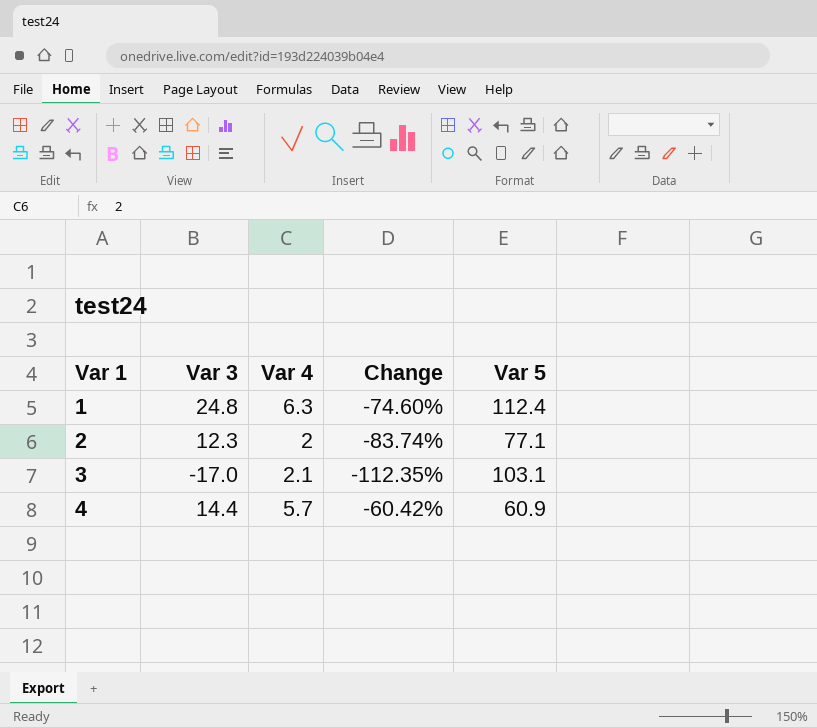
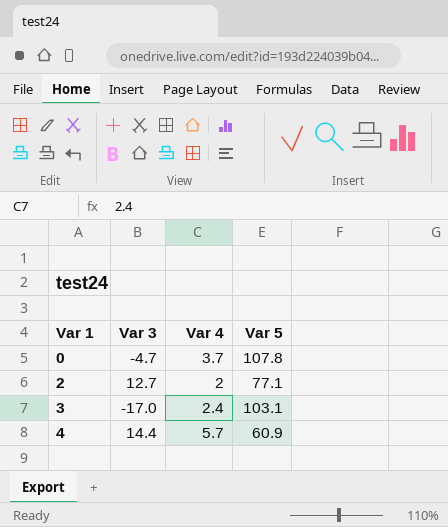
column Change | formula: ([Var 4] - [Var 3]) / [Var 3] -> none
row 1: 24.8 | 6.3 | -74.60% | 112.4 -> none
row 0: none -> -4.7 | 3.7 | 107.8
2 | Var 3: 12.3 -> 12.7
3 | Var 4: 2.1 -> 2.4

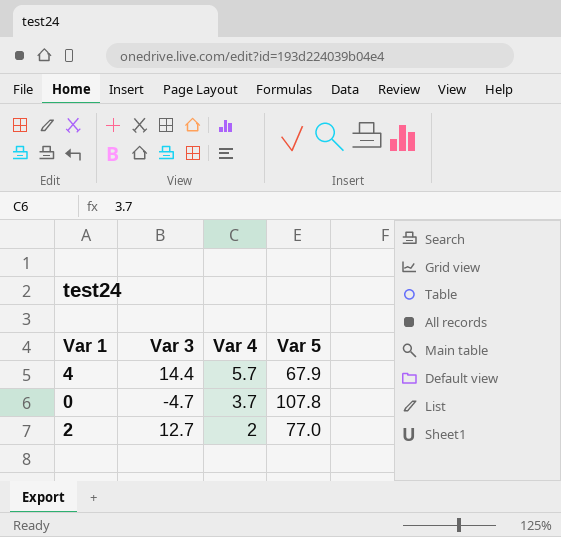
row order: Var 1 ascending -> Var 4 descending
row 3: -17.0 | 2.4 | 103.1 -> none
4 | Var 5: 60.9 -> 67.9
2 | Var 5: 77.1 -> 77.0

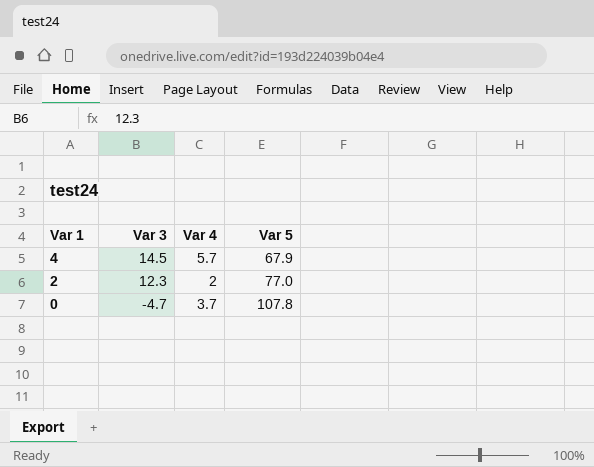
row order: Var 4 descending -> Var 1 descending
4 | Var 3: 14.4 -> 14.5
2 | Var 3: 12.7 -> 12.3

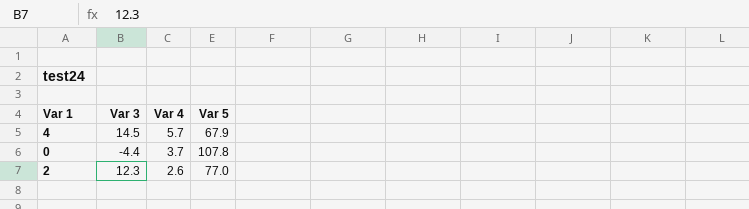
row order: Var 1 descending -> Var 4 descending
0 | Var 3: -4.7 -> -4.4
2 | Var 4: 2 -> 2.6

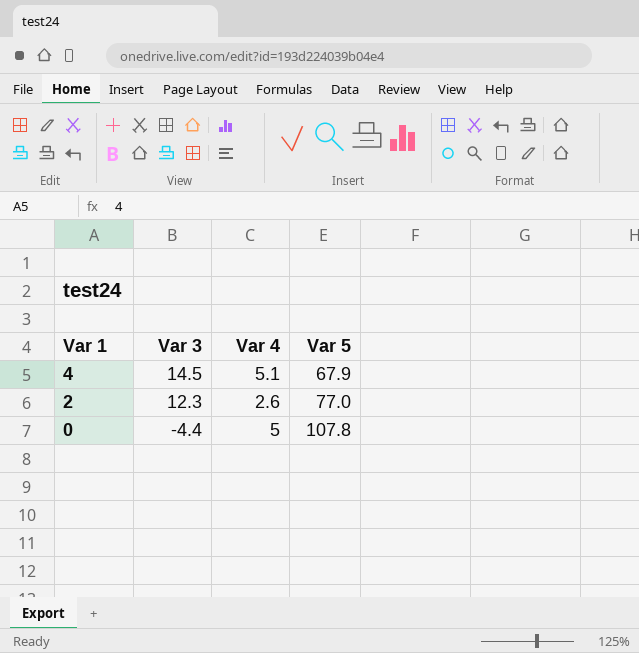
row order: Var 4 descending -> Var 1 descending
4 | Var 4: 5.7 -> 5.1
0 | Var 4: 3.7 -> 5

